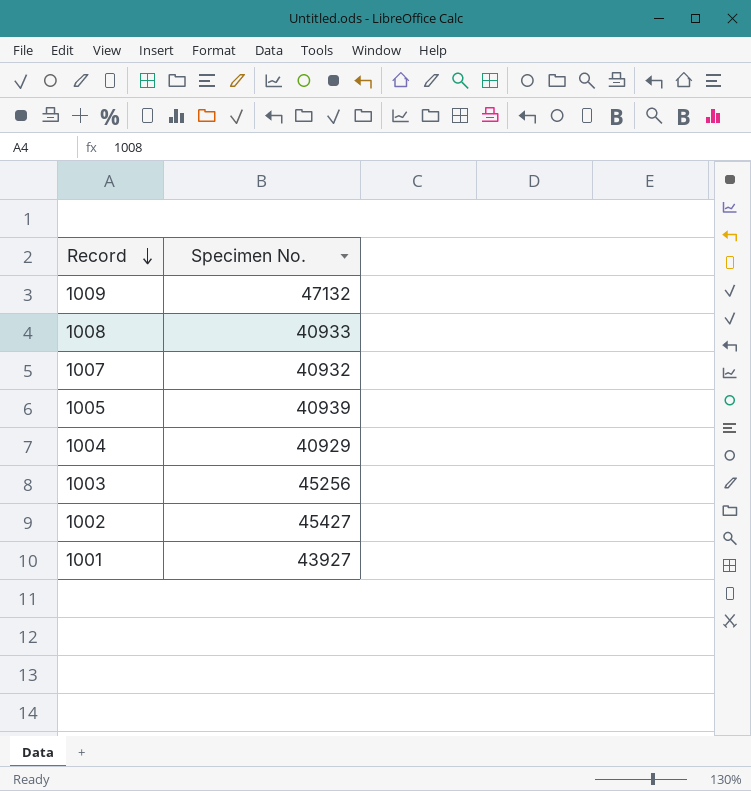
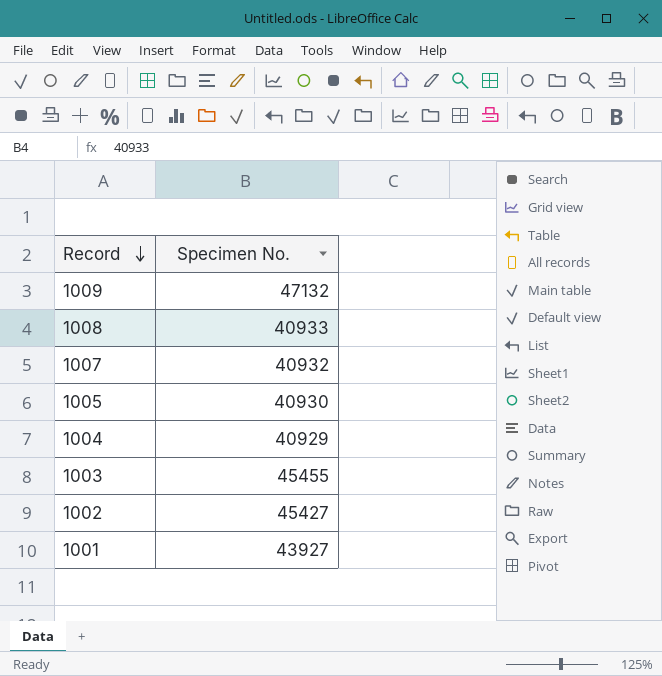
1005 | Specimen No.: 40939 -> 40930
1003 | Specimen No.: 45256 -> 45455

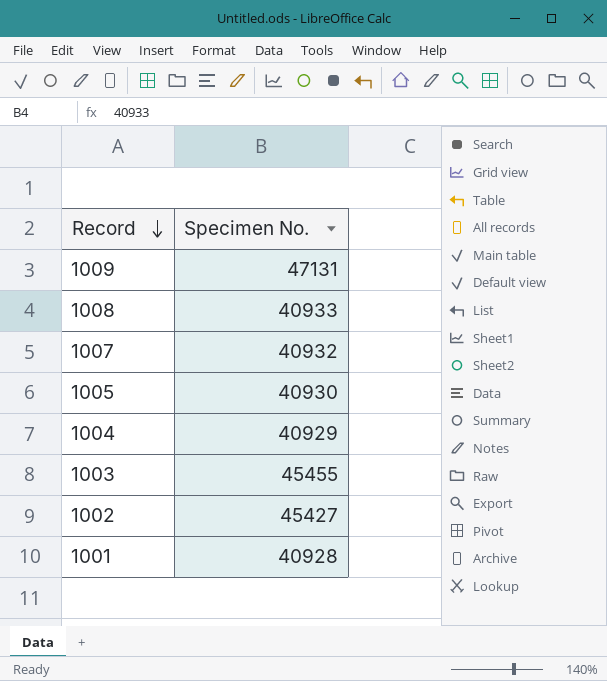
1009 | Specimen No.: 47132 -> 47131
1001 | Specimen No.: 43927 -> 40928

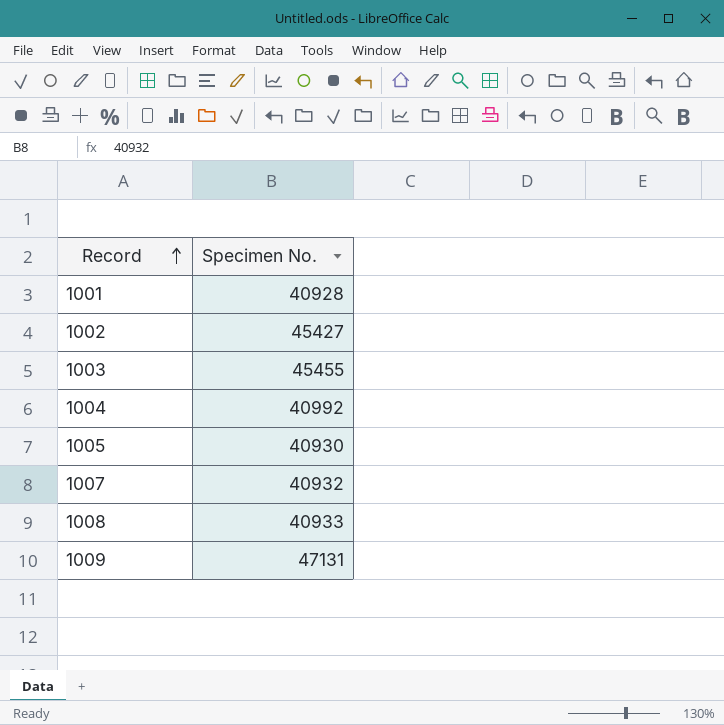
row order: Record descending -> Record ascending
1004 | Specimen No.: 40929 -> 40992

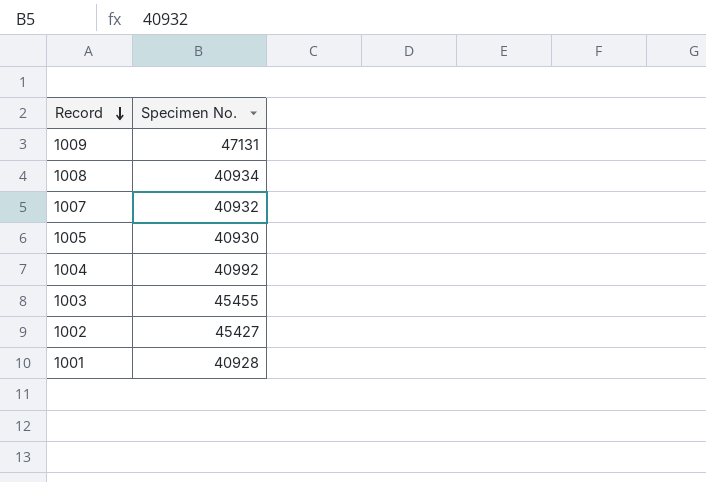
row order: Record ascending -> Record descending
1008 | Specimen No.: 40933 -> 40934

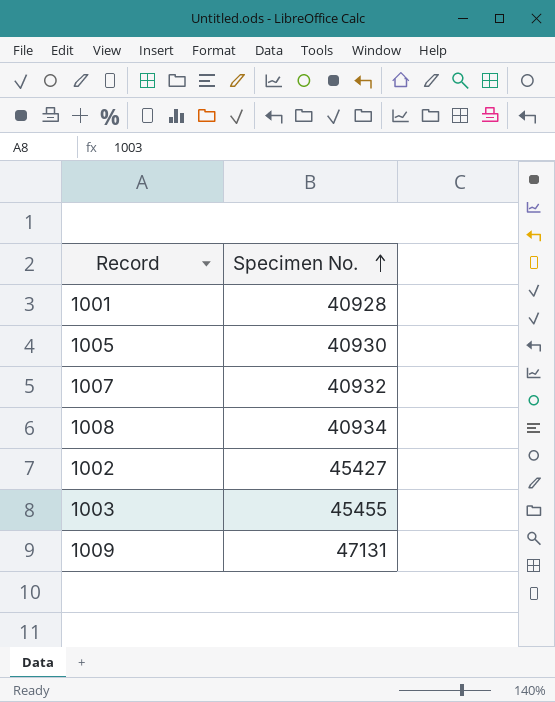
row order: Record descending -> Specimen No. ascending
row 1004: 40992 -> none

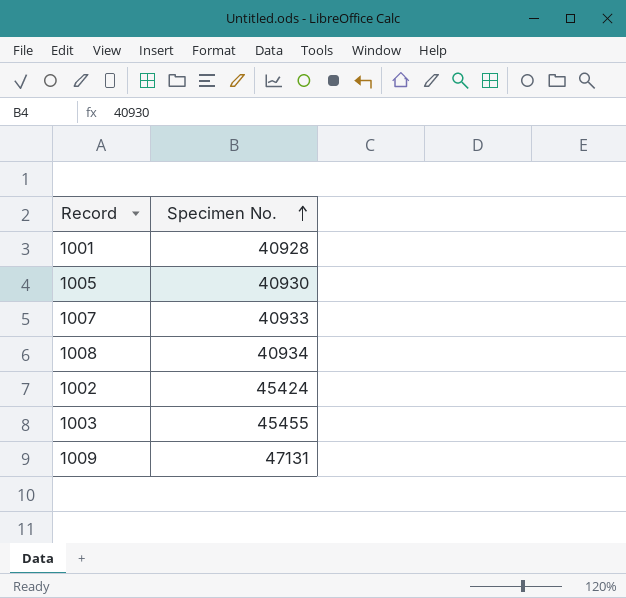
1007 | Specimen No.: 40932 -> 40933
1002 | Specimen No.: 45427 -> 45424

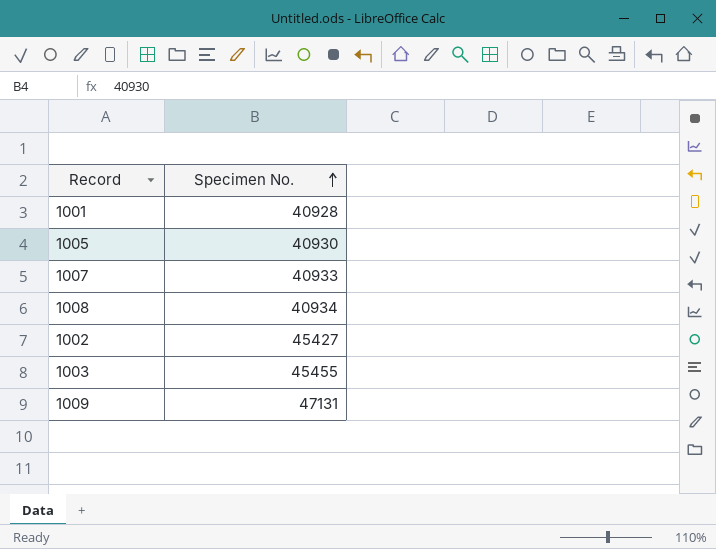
1002 | Specimen No.: 45424 -> 45427

